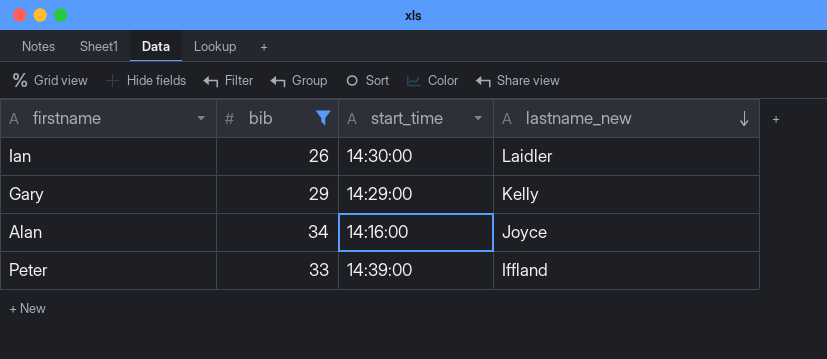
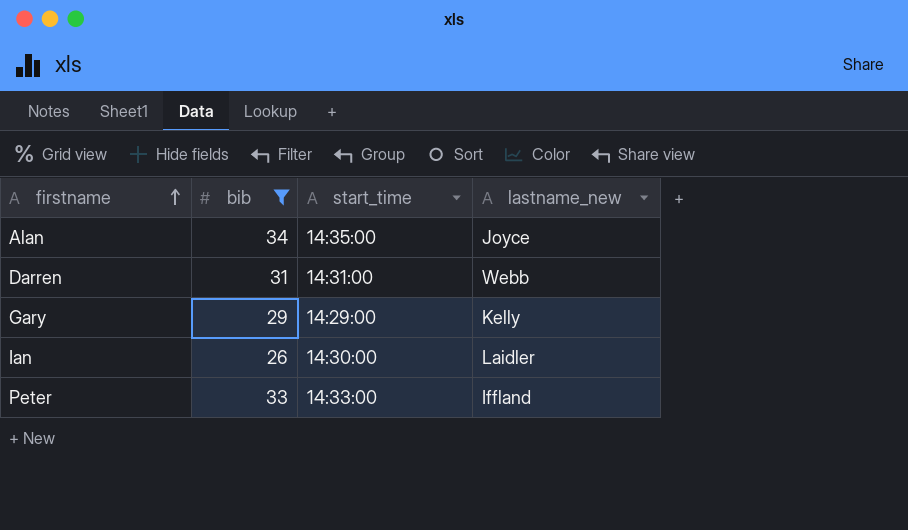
row order: lastname_new descending -> firstname ascending
Alan | start_time: 14:16:00 -> 14:35:00
row Darren: none -> 31 | 14:31:00 | Webb
Peter | start_time: 14:39:00 -> 14:33:00

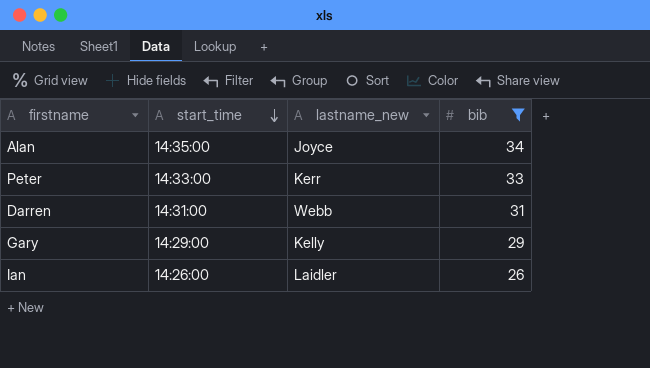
row order: firstname ascending -> start_time descending
column bib | position: 2 -> 4
Peter | lastname_new: Iffland -> Kerr
Ian | start_time: 14:30:00 -> 14:26:00

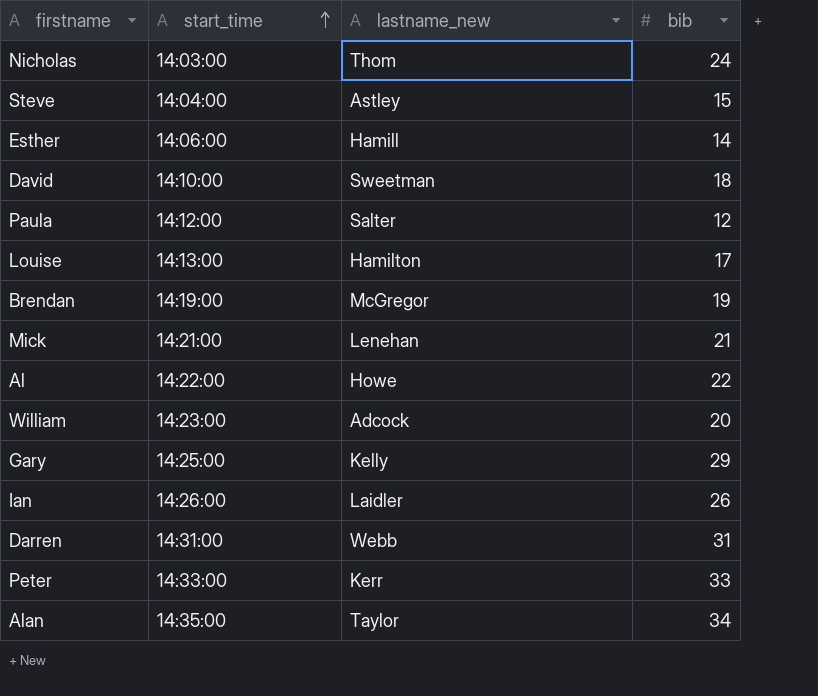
filter: bib >= 26 -> none
row order: start_time descending -> start_time ascending
Gary | start_time: 14:29:00 -> 14:25:00
Alan | lastname_new: Joyce -> Taylor

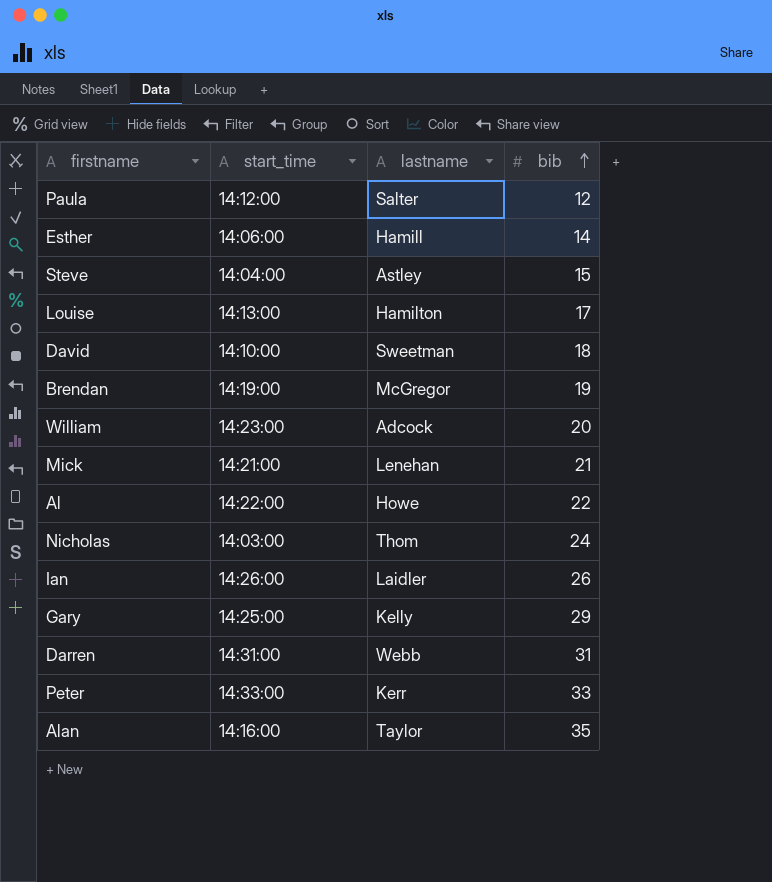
row order: start_time ascending -> bib ascending
column name: lastname_new -> lastname
Alan | start_time: 14:35:00 -> 14:16:00
Alan | bib: 34 -> 35

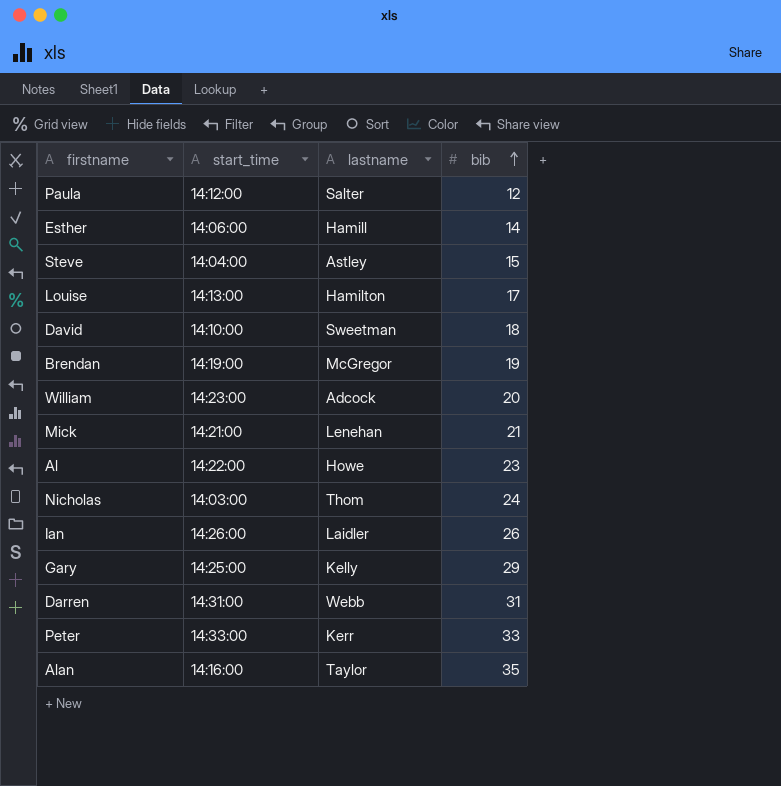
Al | bib: 22 -> 23

